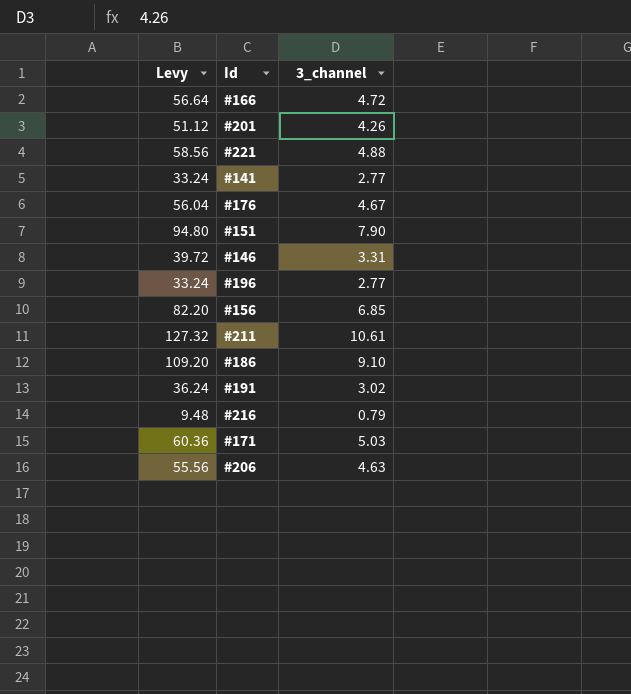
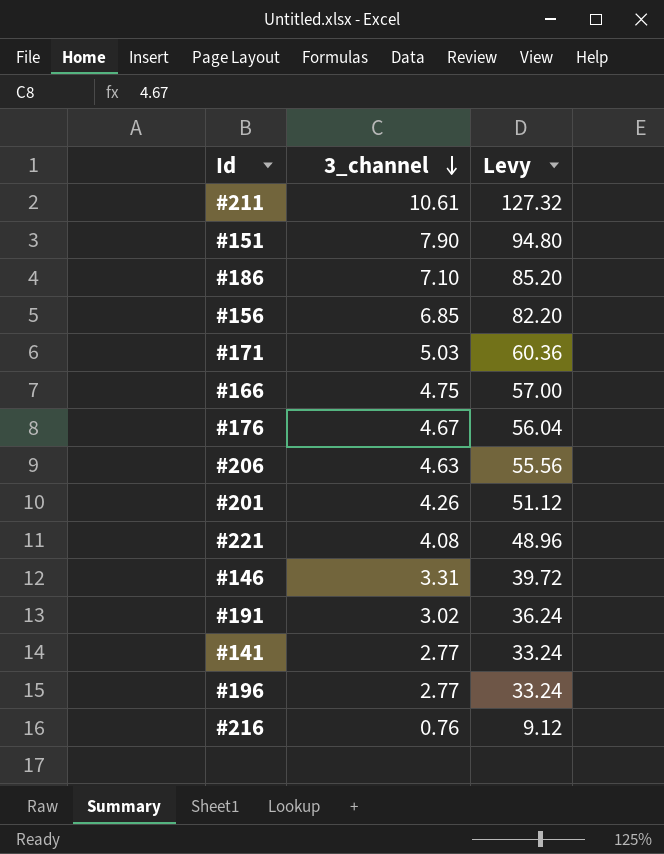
row order: none -> 3_channel descending
column Levy | position: 1 -> 3
#186 | 3_channel: 9.10 -> 7.10
#186 | Levy: 109.20 -> 85.20
#166 | 3_channel: 4.72 -> 4.75
#166 | Levy: 56.64 -> 57.00
#221 | 3_channel: 4.88 -> 4.08
#221 | Levy: 58.56 -> 48.96
#216 | 3_channel: 0.79 -> 0.76
#216 | Levy: 9.48 -> 9.12

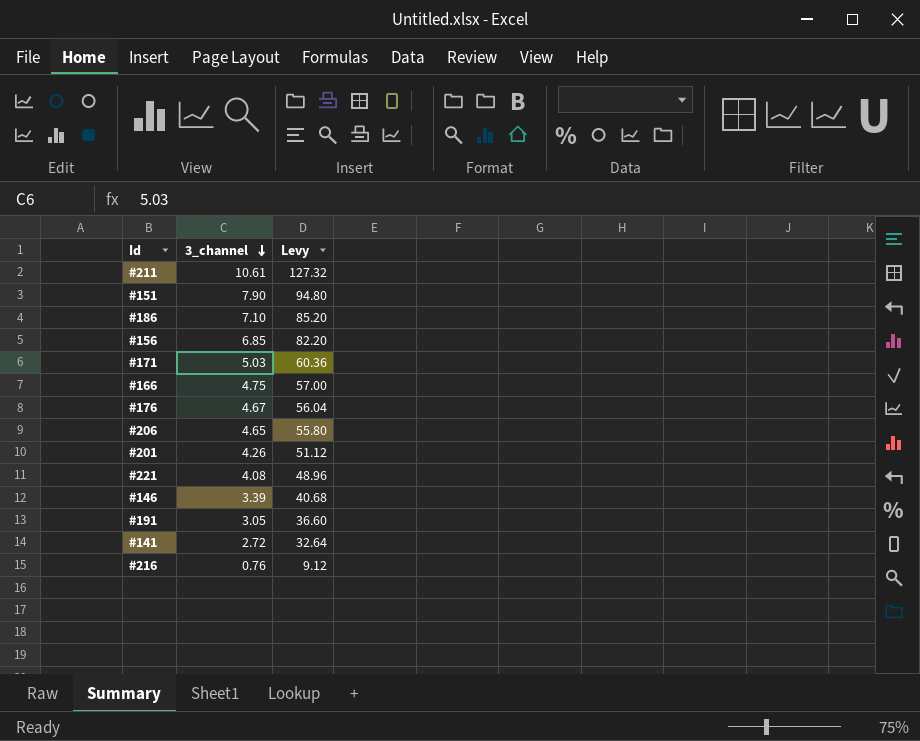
row #196: 2.77 | 33.24 -> none
#206 | 3_channel: 4.63 -> 4.65
#206 | Levy: 55.56 -> 55.80
#146 | 3_channel: 3.31 -> 3.39
#146 | Levy: 39.72 -> 40.68
#191 | 3_channel: 3.02 -> 3.05
#191 | Levy: 36.24 -> 36.60
#141 | 3_channel: 2.77 -> 2.72
#141 | Levy: 33.24 -> 32.64

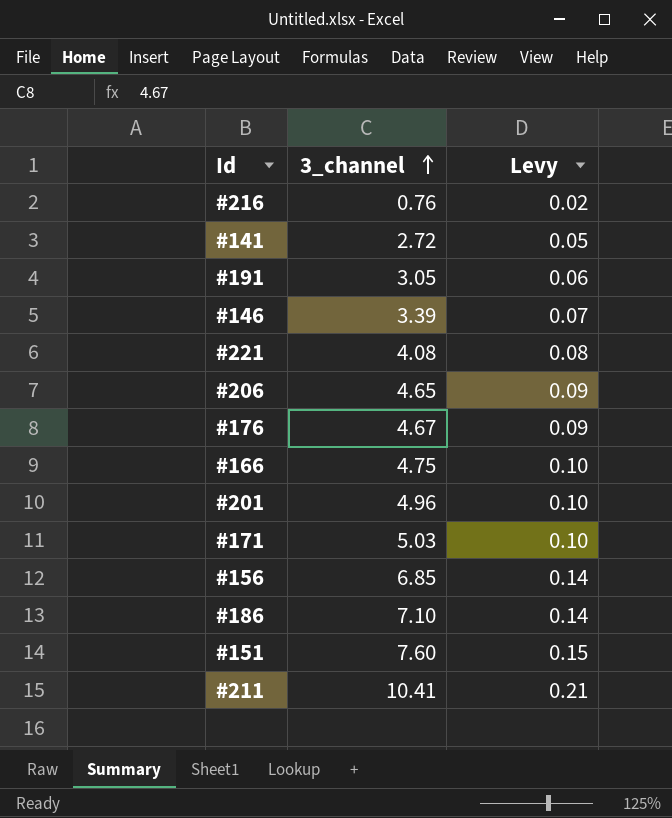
row order: 3_channel descending -> 3_channel ascending
column Levy | formula: [3_channel] * 12 -> [3_channel] * 0.02
#201 | 3_channel: 4.26 -> 4.96
#151 | 3_channel: 7.90 -> 7.60
#211 | 3_channel: 10.61 -> 10.41

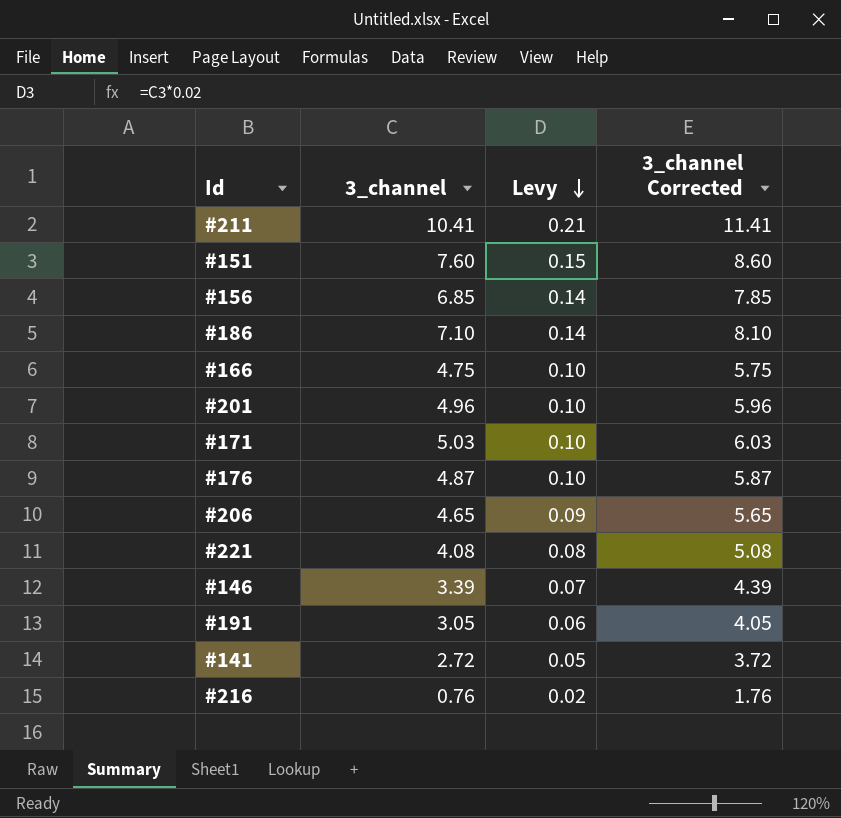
row order: 3_channel ascending -> Levy descending
column 3_channel Corrected | formula: none -> [3_channel] + 1
#176 | 3_channel: 4.67 -> 4.87
#176 | Levy: 0.09 -> 0.10

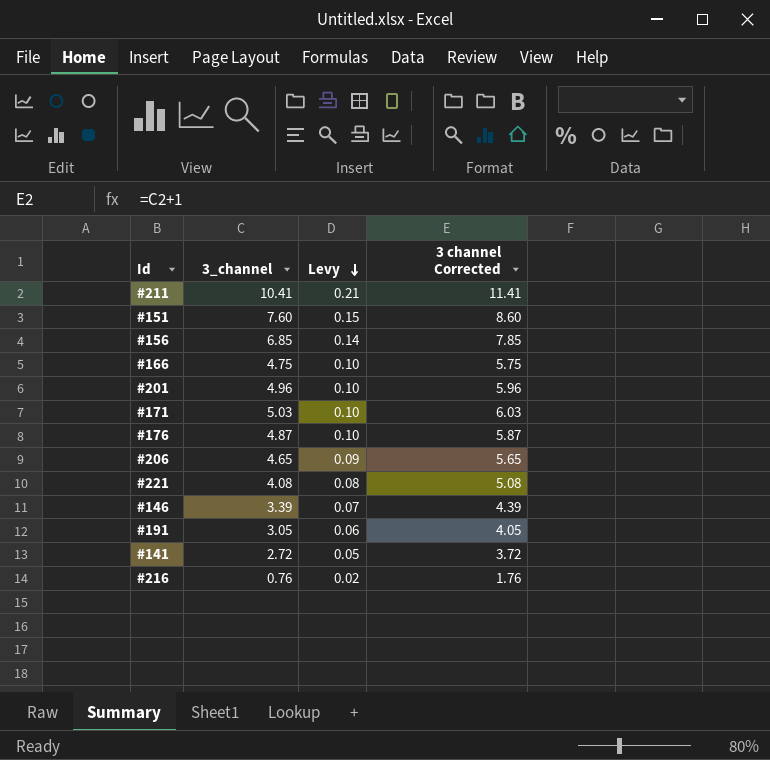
column name: 3_channel Corrected -> 3 channel Corrected
row #186: 7.10 | 0.14 | 8.10 -> none

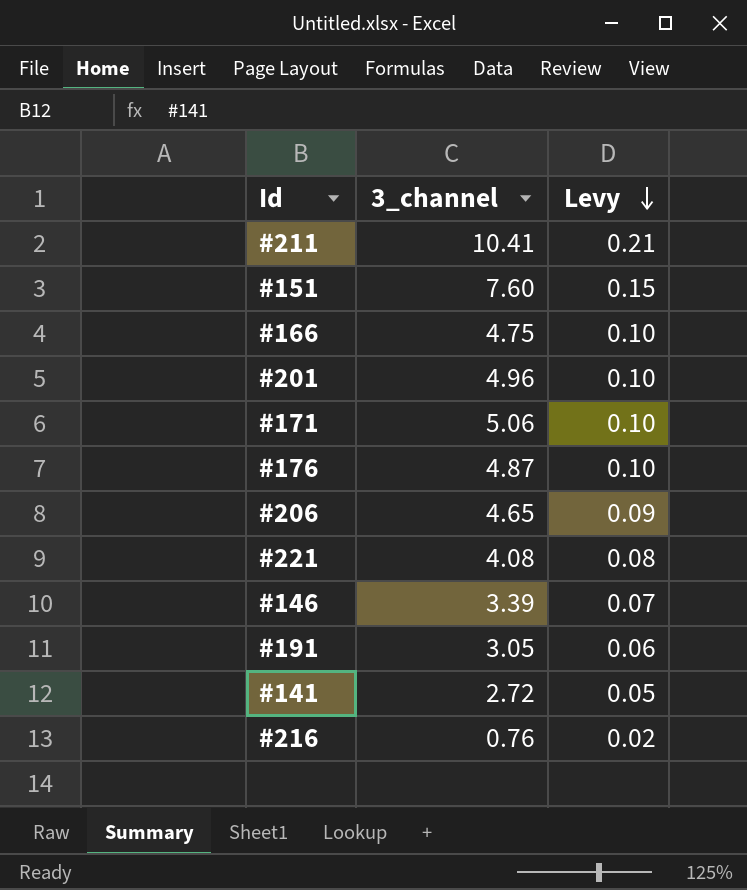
column 3 channel Corrected | formula: [3_channel] + 1 -> none
row #156: 6.85 | 0.14 | 7.85 -> none
#171 | 3_channel: 5.03 -> 5.06

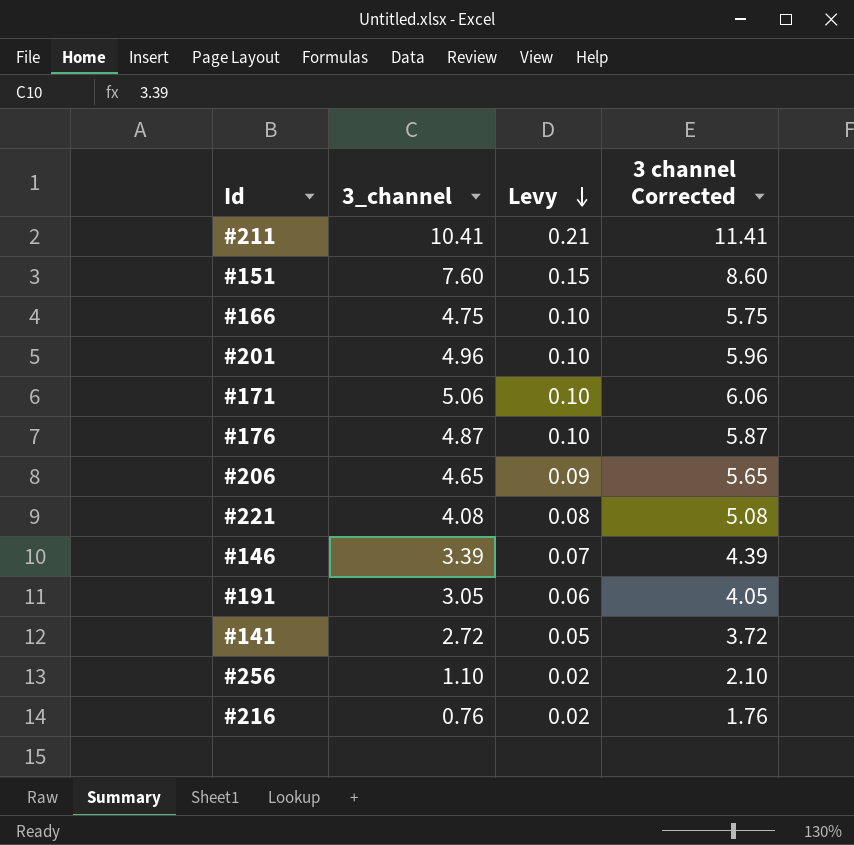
column 3 channel Corrected | formula: none -> [3_channel] + 1
row #256: none -> 1.10 | 0.02 | 2.10

